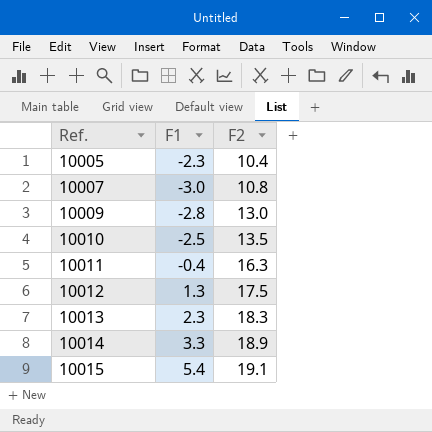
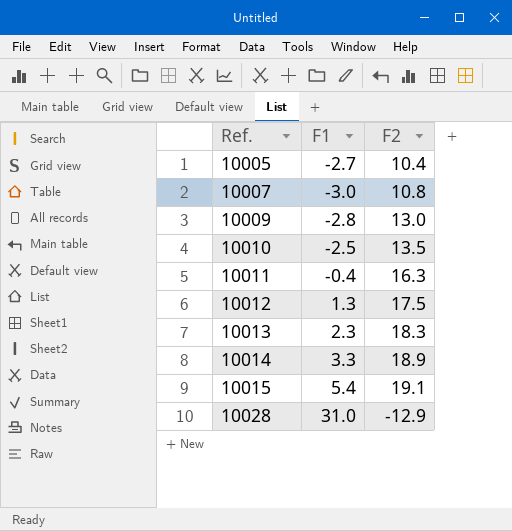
10005 | F1: -2.3 -> -2.7
row 10028: none -> 31.0 | -12.9

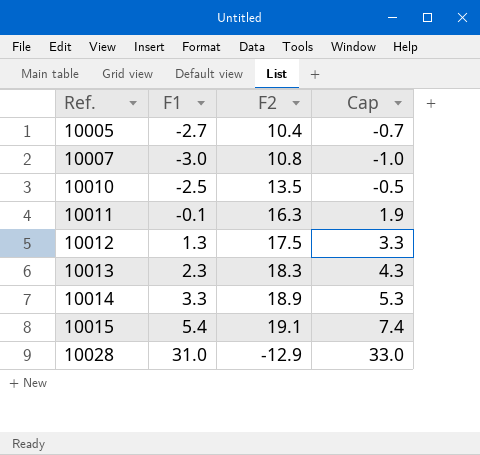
column Cap | formula: none -> [F1] + 2
row 10009: -2.8 | 13.0 -> none
10011 | F1: -0.4 -> -0.1

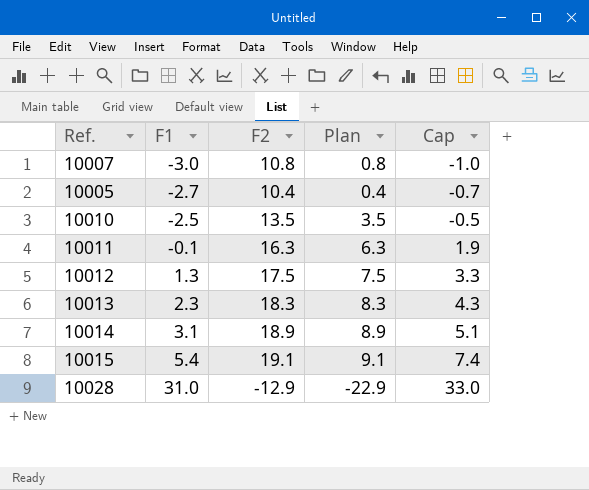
row order: Ref. ascending -> F1 ascending
column Plan | formula: none -> [F2] - 10
10014 | F1: 3.3 -> 3.1
10014 | Cap: 5.3 -> 5.1

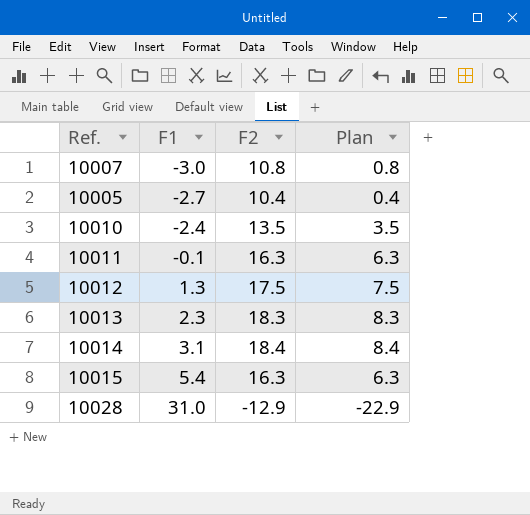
column Cap | formula: [F1] + 2 -> none
10010 | F1: -2.5 -> -2.4
10014 | F2: 18.9 -> 18.4
10014 | Plan: 8.9 -> 8.4
10015 | F2: 19.1 -> 16.3
10015 | Plan: 9.1 -> 6.3

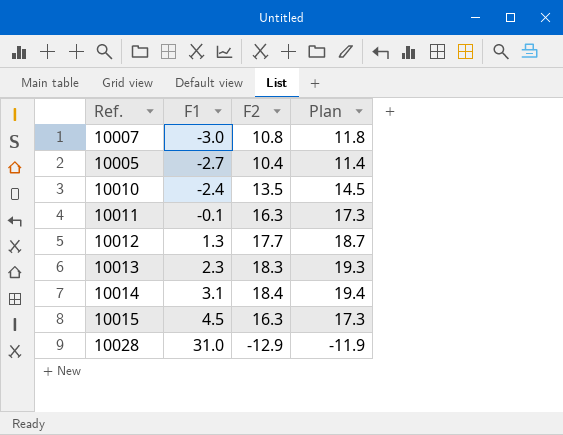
column Plan | formula: [F2] - 10 -> [F2] + 1
10012 | F2: 17.5 -> 17.7
10015 | F1: 5.4 -> 4.5

